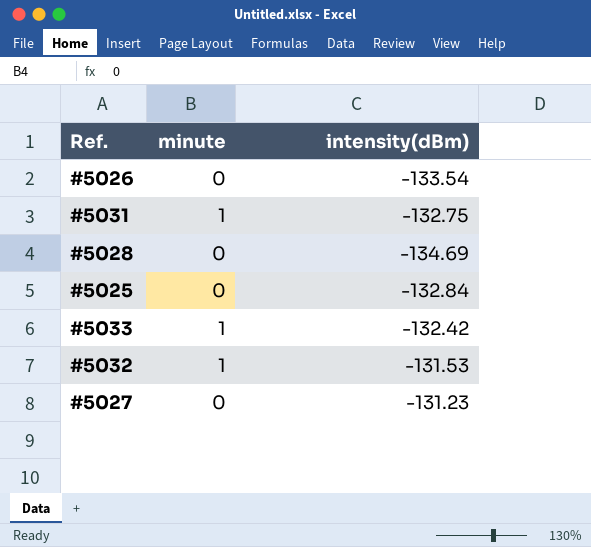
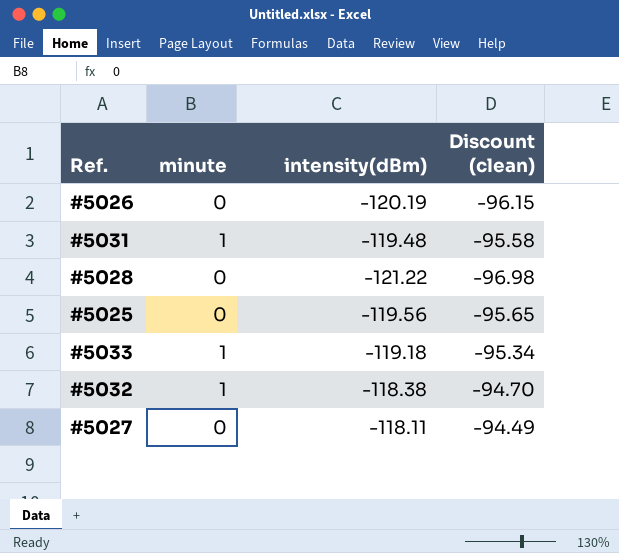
column Discount (clean) | formula: none -> [intensity(dBm)] * 0.8
#5026 | intensity(dBm): -133.54 -> -120.19
#5031 | intensity(dBm): -132.75 -> -119.48
#5028 | intensity(dBm): -134.69 -> -121.22
#5025 | intensity(dBm): -132.84 -> -119.56
#5033 | intensity(dBm): -132.42 -> -119.18
#5032 | intensity(dBm): -131.53 -> -118.38
#5027 | intensity(dBm): -131.23 -> -118.11

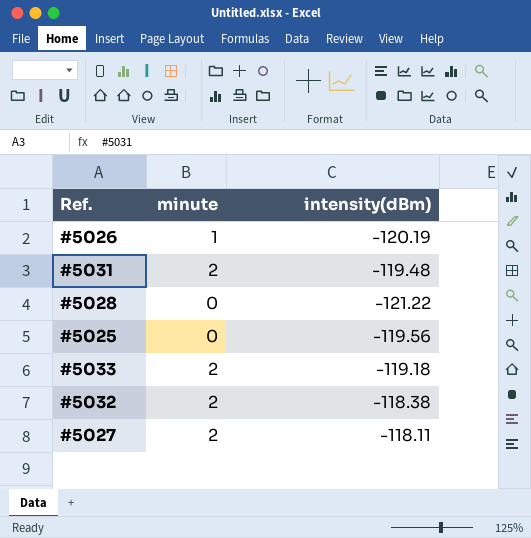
column Discount (clean) | formula: [intensity(dBm)] * 0.8 -> none
#5026 | minute: 0 -> 1
#5031 | minute: 1 -> 2
#5033 | minute: 1 -> 2
#5032 | minute: 1 -> 2
#5027 | minute: 0 -> 2

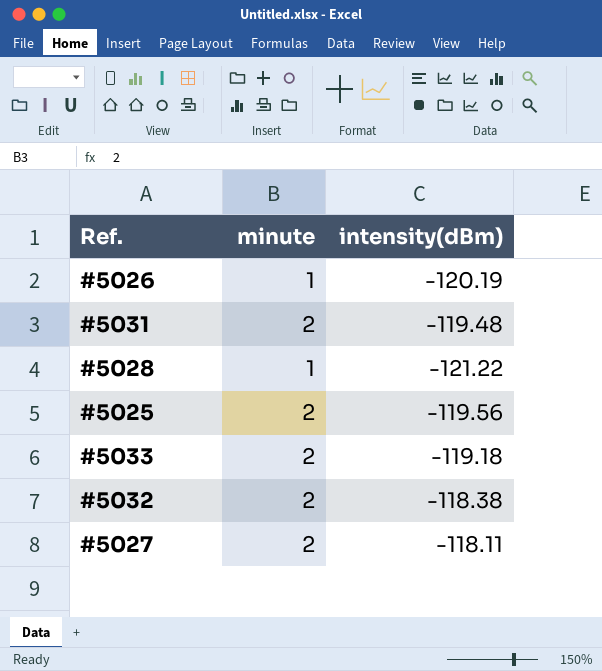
#5028 | minute: 0 -> 1
#5025 | minute: 0 -> 2

